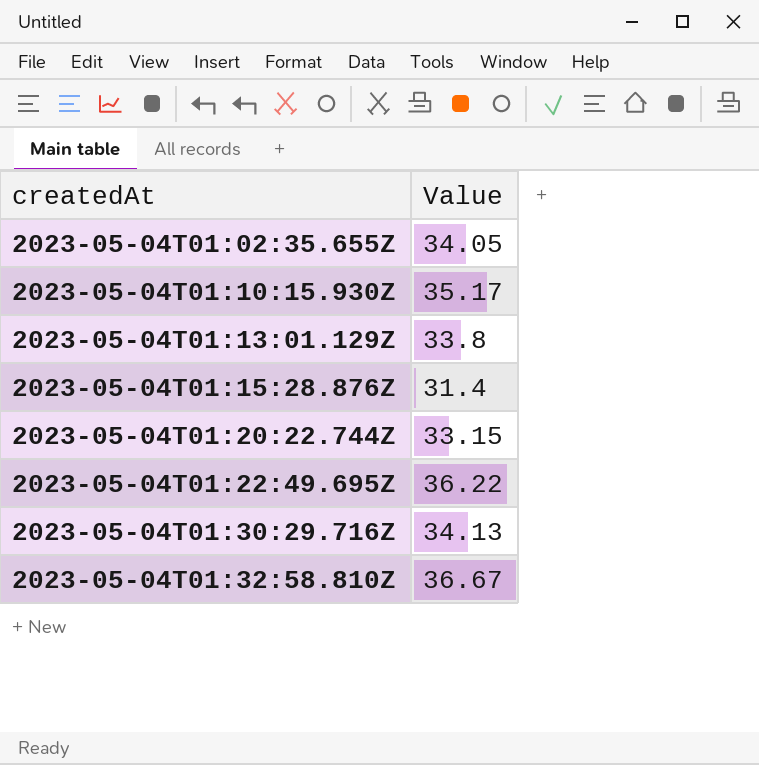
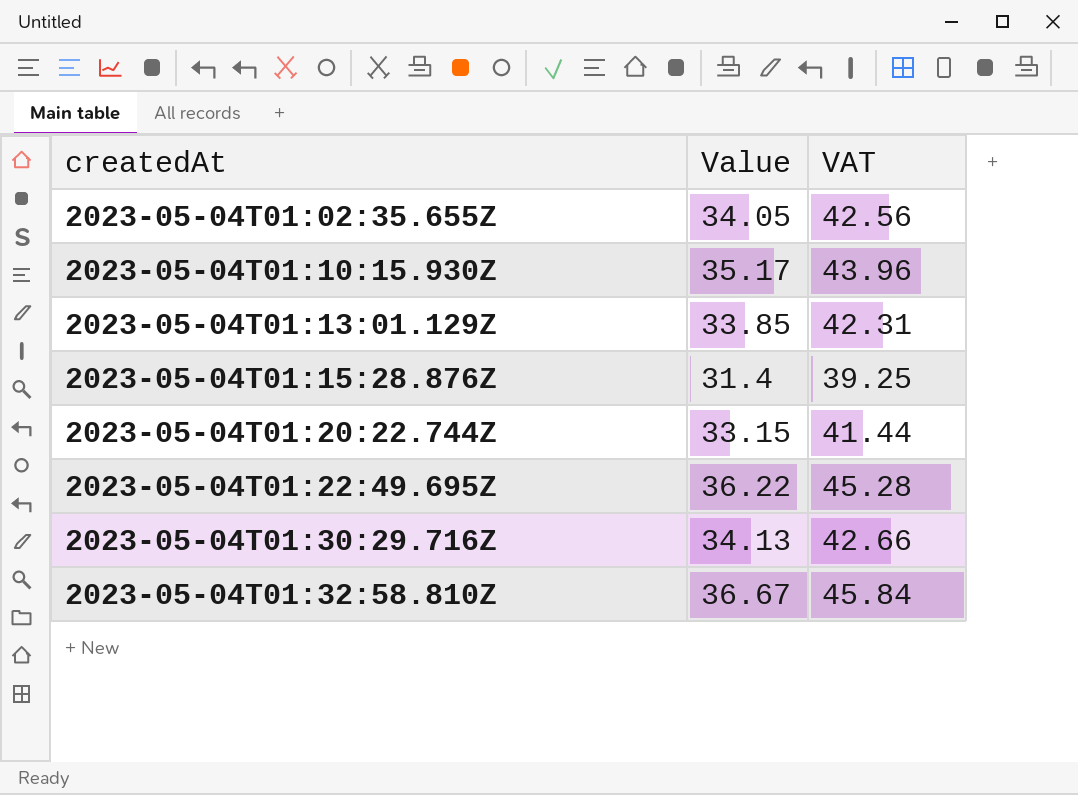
column VAT | formula: none -> [Value] * 1.25
2023-05-04T01:13:01.129Z | Value: 33.8 -> 33.85

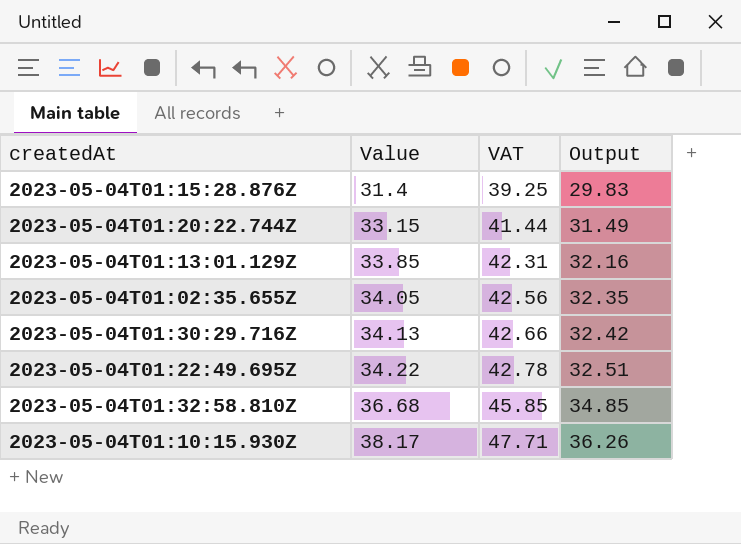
row order: createdAt ascending -> Value ascending
column Output | formula: none -> [Value] * 0.95
2023-05-04T01:22:49.695Z | Value: 36.22 -> 34.22
2023-05-04T01:22:49.695Z | VAT: 45.28 -> 42.78
2023-05-04T01:32:58.810Z | Value: 36.67 -> 36.68
2023-05-04T01:32:58.810Z | VAT: 45.84 -> 45.85
2023-05-04T01:10:15.930Z | Value: 35.17 -> 38.17
2023-05-04T01:10:15.930Z | VAT: 43.96 -> 47.71

